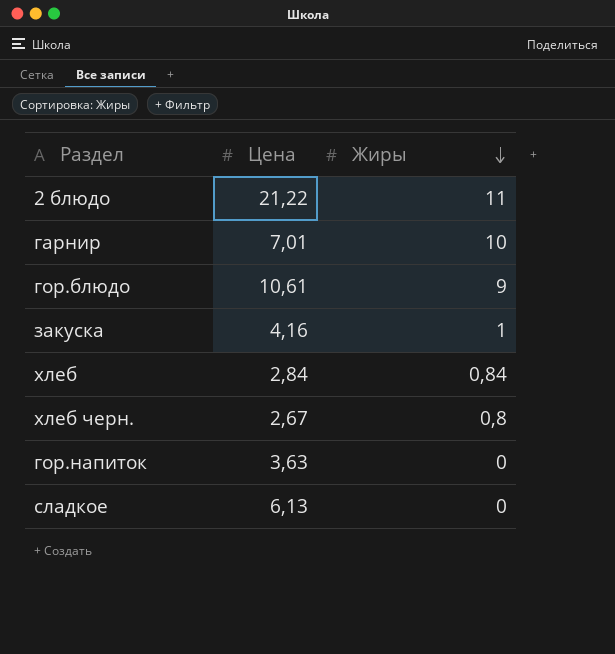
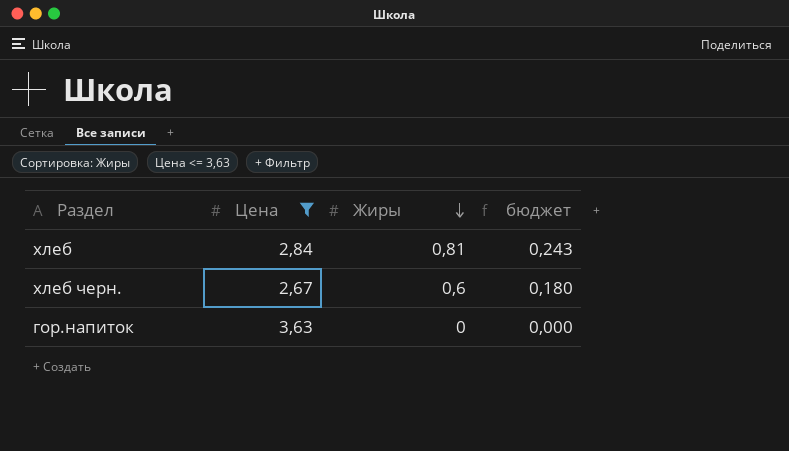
filter: none -> Цена <= 3,63
column бюджет | formula: none -> [Жиры] * 0,3
хлеб | Жиры: 0,84 -> 0,81
хлеб черн. | Жиры: 0,8 -> 0,6

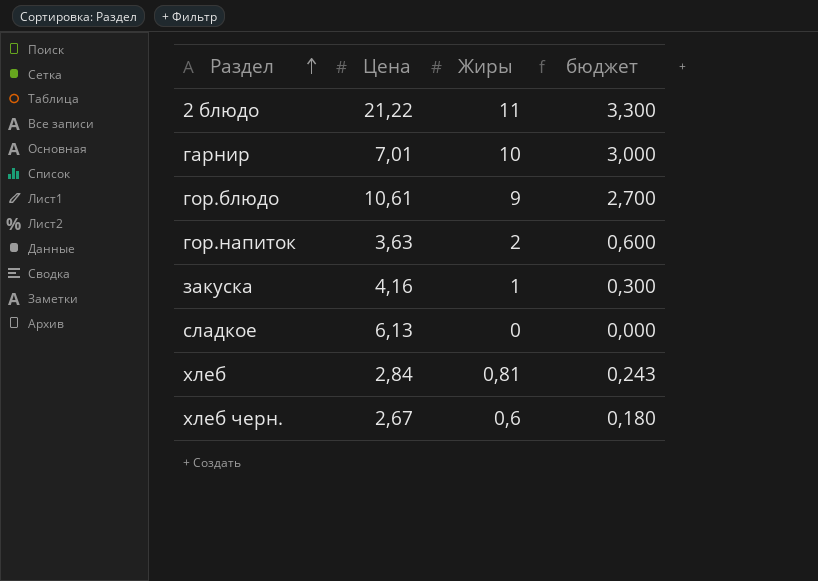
filter: Цена <= 3,63 -> none
row order: Жиры descending -> Раздел ascending
гор.напиток | Жиры: 0 -> 2
гор.напиток | бюджет: 0,000 -> 0,600

